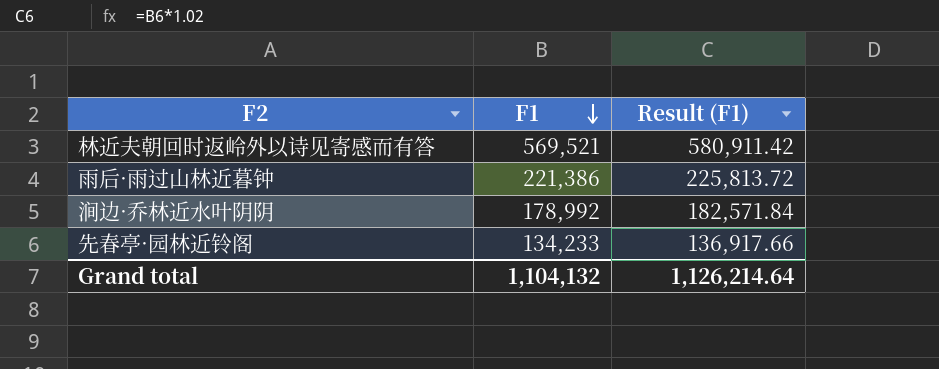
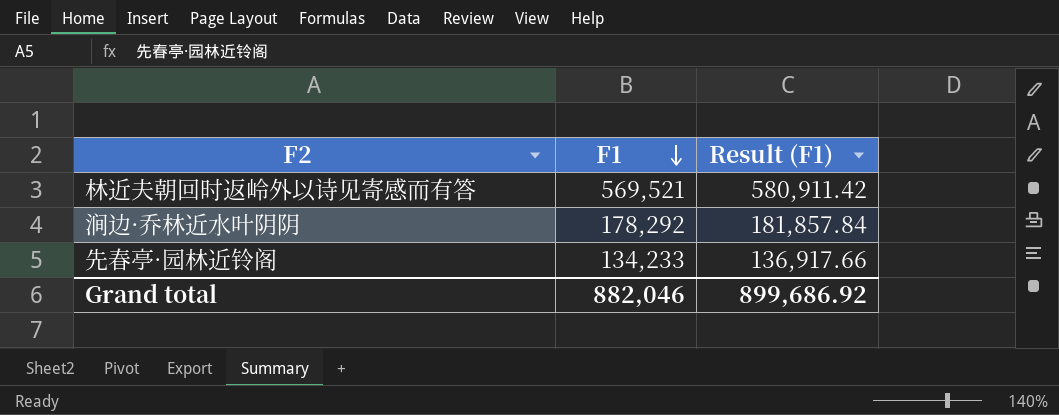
row 雨后·雨过山林近暮钟: 221,386 | 225,813.72 -> none
涧边·乔林近水叶阴阴 | F1: 178,992 -> 178,292
涧边·乔林近水叶阴阴 | Result (F1): 182,571.84 -> 181,857.84
Grand total | F1: 1,104,132 -> 882,046
Grand total | Result (F1): 1,126,214.64 -> 899,686.92

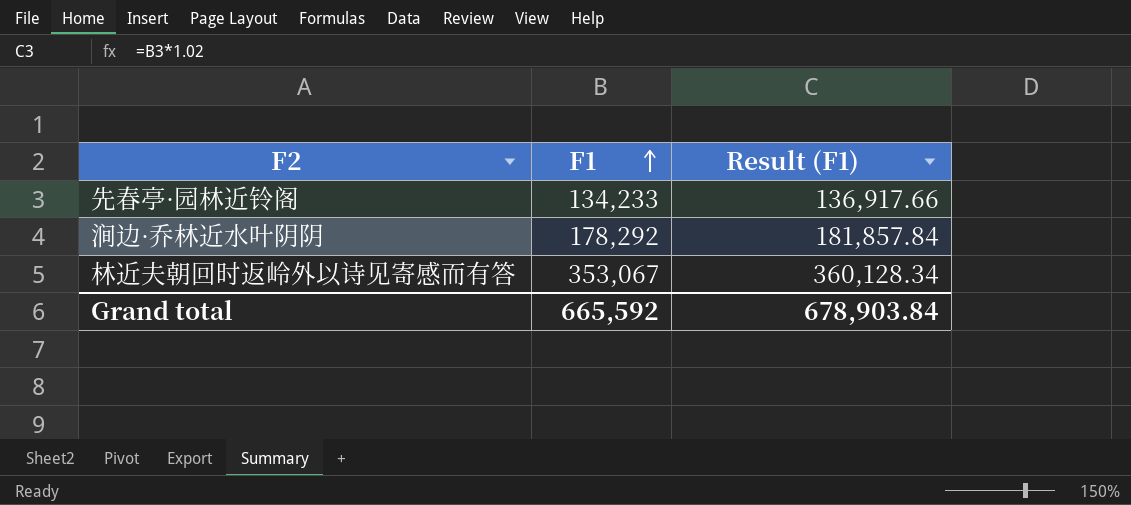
row order: F1 descending -> F1 ascending
林近夫朝回时返岭外以诗见寄感而有答 | F1: 569,521 -> 353,067
林近夫朝回时返岭外以诗见寄感而有答 | Result (F1): 580,911.42 -> 360,128.34
Grand total | F1: 882,046 -> 665,592
Grand total | Result (F1): 899,686.92 -> 678,903.84

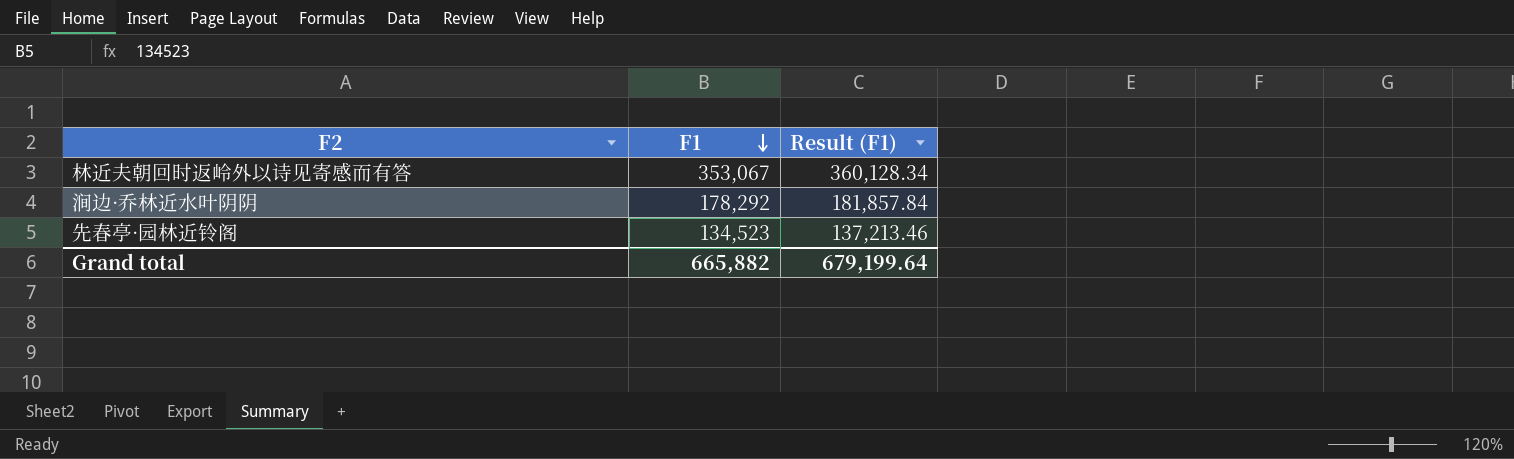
row order: F1 ascending -> F1 descending
先春亭·园林近铃阁 | F1: 134,233 -> 134,523
先春亭·园林近铃阁 | Result (F1): 136,917.66 -> 137,213.46
Grand total | F1: 665,592 -> 665,882
Grand total | Result (F1): 678,903.84 -> 679,199.64

